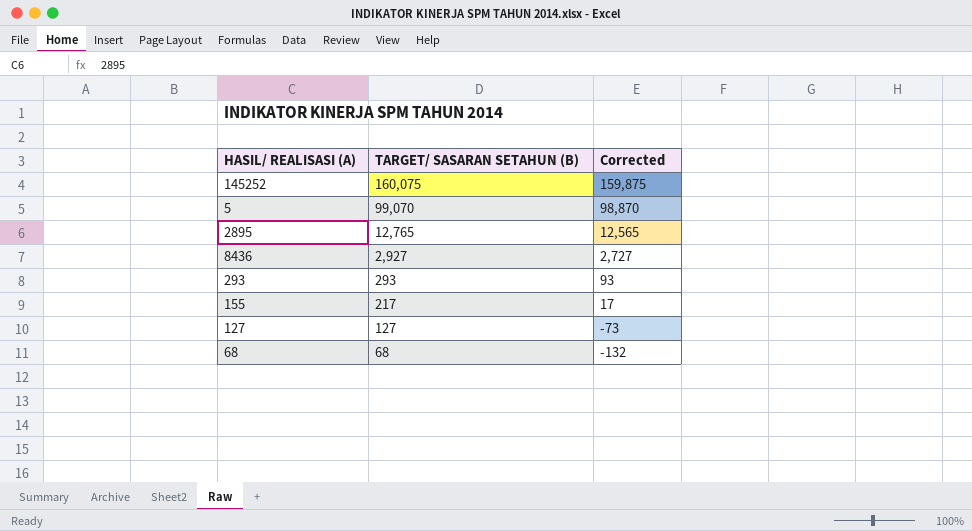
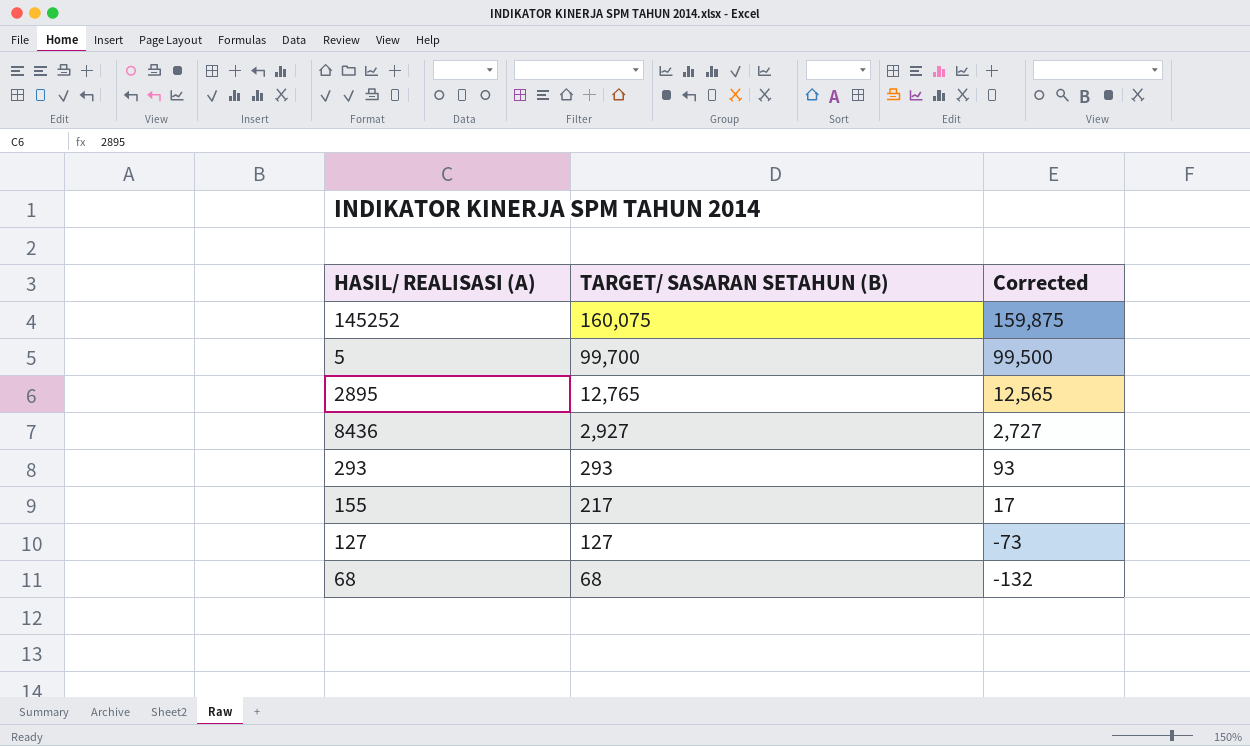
5 | TARGET/ SASARAN SETAHUN (B): 99,070 -> 99,700
5 | Corrected: 98,870 -> 99,500

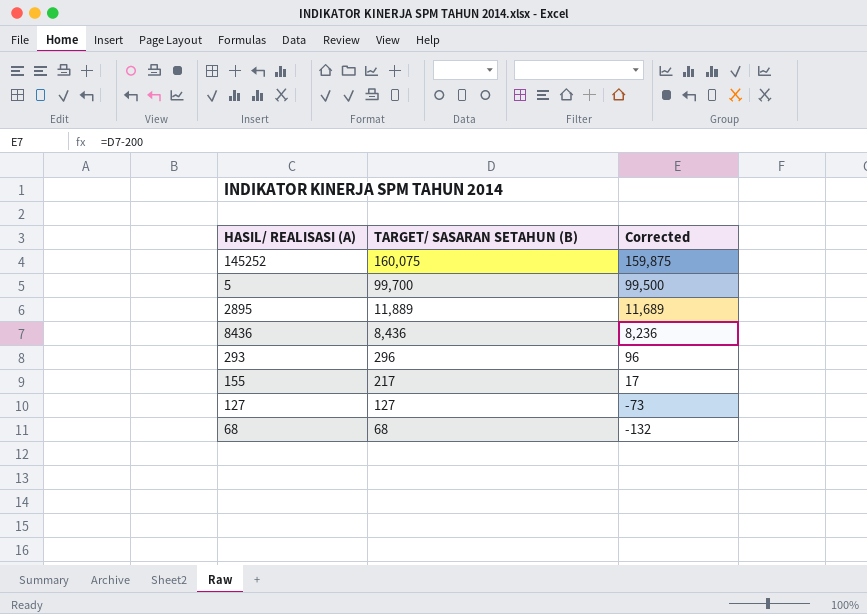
2895 | TARGET/ SASARAN SETAHUN (B): 12,765 -> 11,889
2895 | Corrected: 12,565 -> 11,689
8436 | TARGET/ SASARAN SETAHUN (B): 2,927 -> 8,436
8436 | Corrected: 2,727 -> 8,236
293 | TARGET/ SASARAN SETAHUN (B): 293 -> 296
293 | Corrected: 93 -> 96

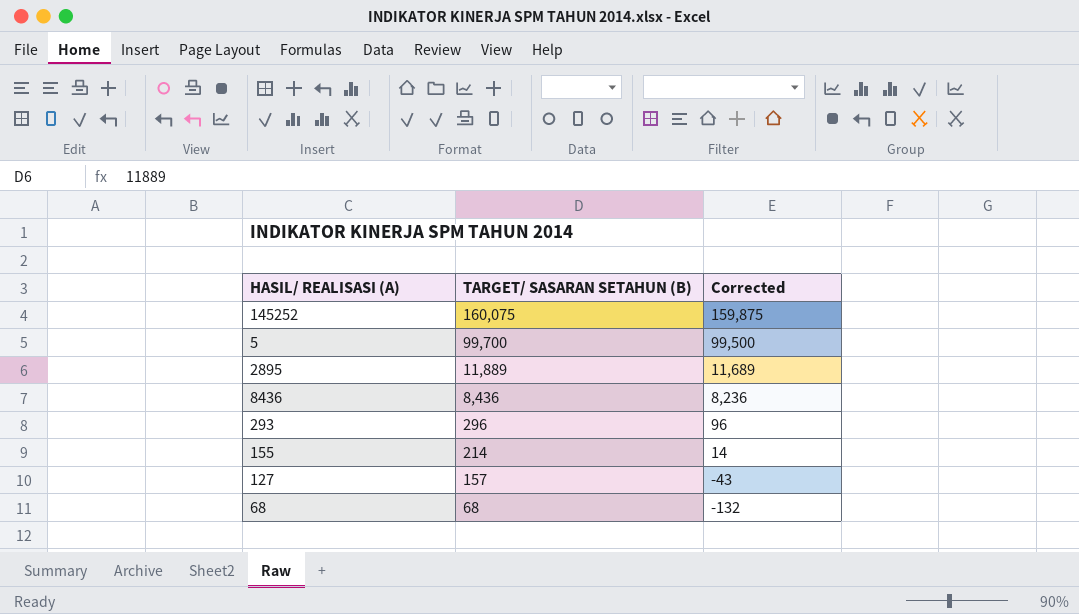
155 | TARGET/ SASARAN SETAHUN (B): 217 -> 214
155 | Corrected: 17 -> 14
127 | TARGET/ SASARAN SETAHUN (B): 127 -> 157
127 | Corrected: -73 -> -43

